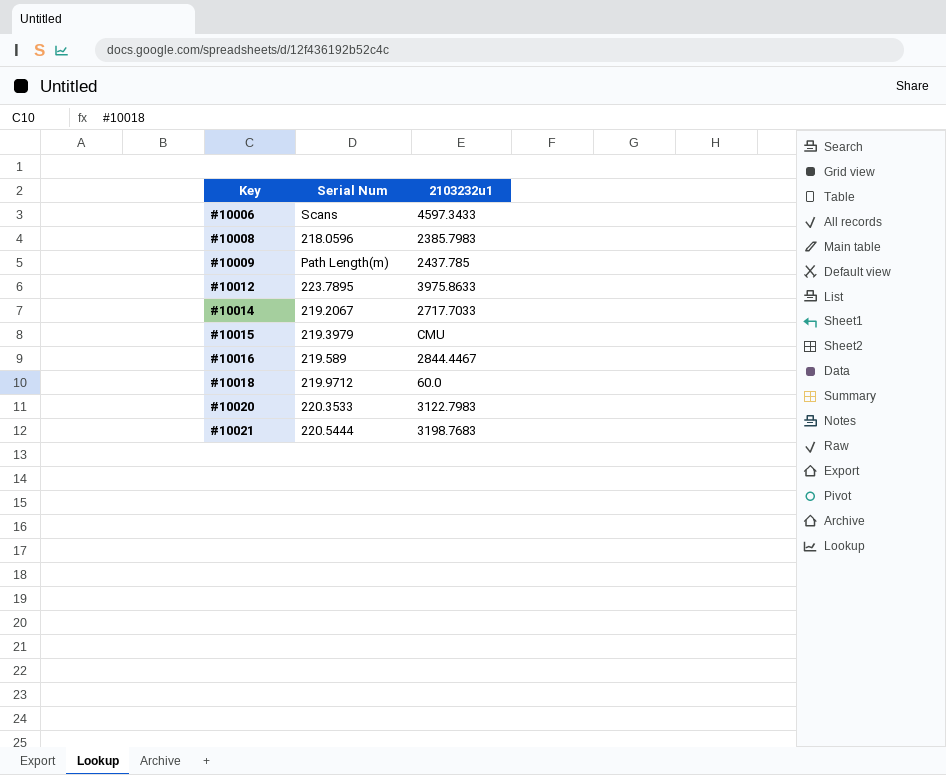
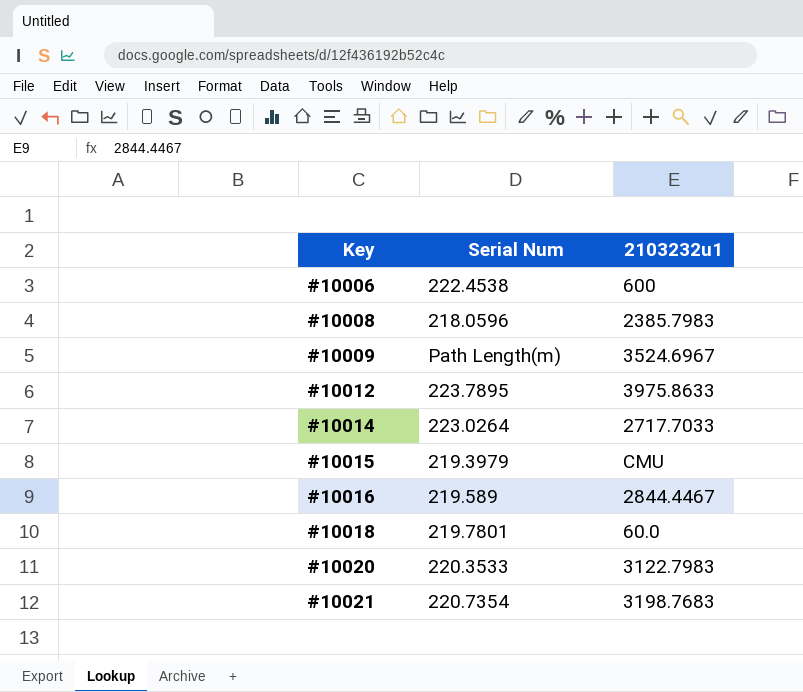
#10006 | Serial Num: Scans -> 222.4538
#10006 | 2103232u1: 4597.3433 -> 600
#10009 | 2103232u1: 2437.785 -> 3524.6967
#10014 | Serial Num: 219.2067 -> 223.0264
#10018 | Serial Num: 219.9712 -> 219.7801
#10021 | Serial Num: 220.5444 -> 220.7354

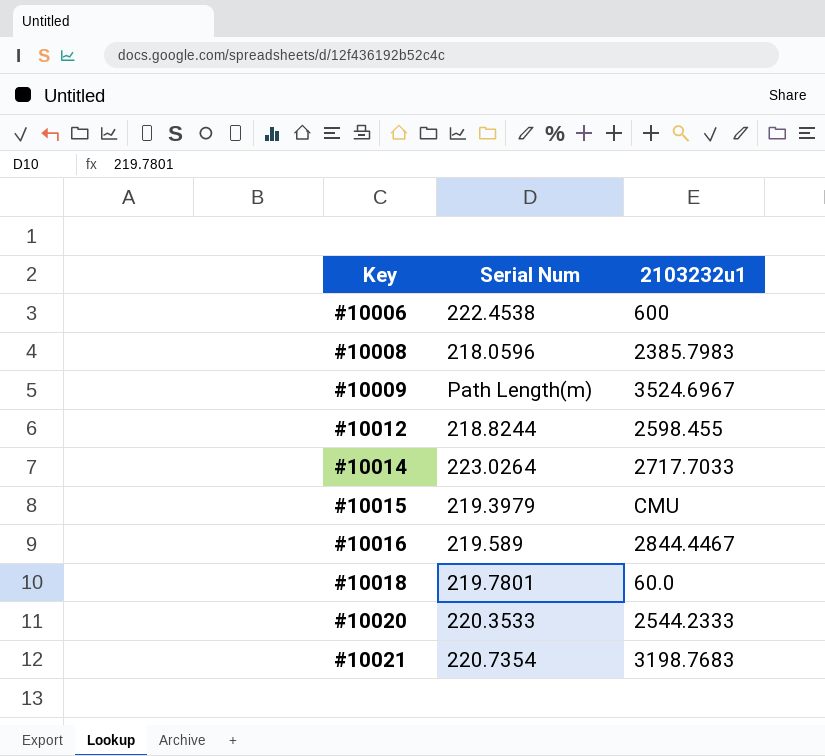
#10012 | Serial Num: 223.7895 -> 218.8244
#10012 | 2103232u1: 3975.8633 -> 2598.455
#10020 | 2103232u1: 3122.7983 -> 2544.2333

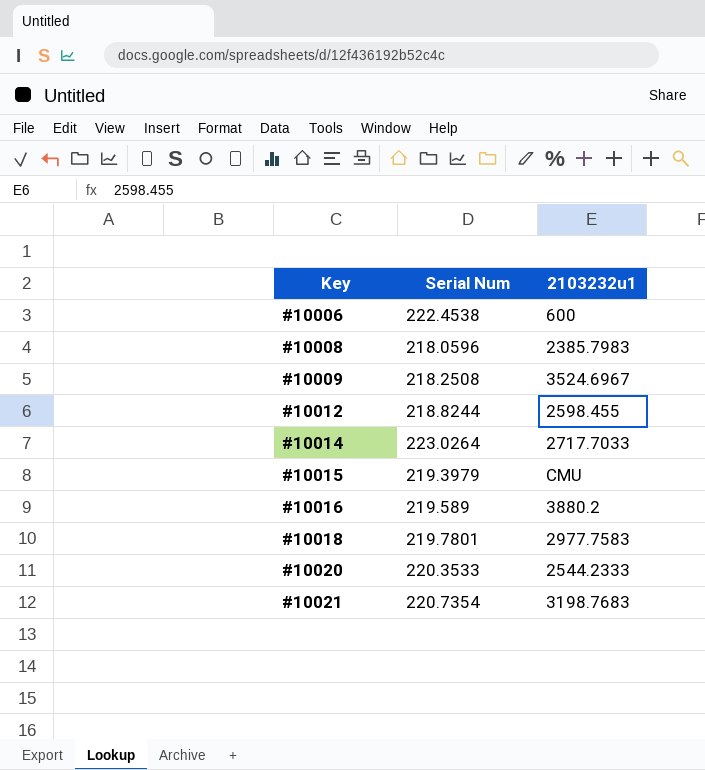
#10009 | Serial Num: Path Length(m) -> 218.2508
#10016 | 2103232u1: 2844.4467 -> 3880.2
#10018 | 2103232u1: 60.0 -> 2977.7583

